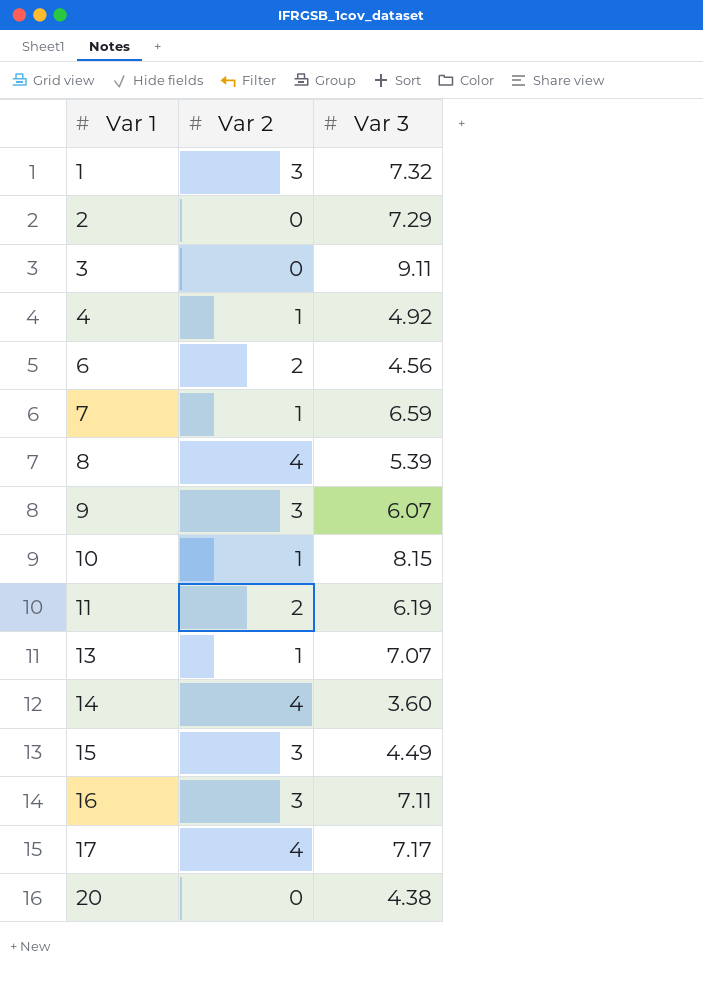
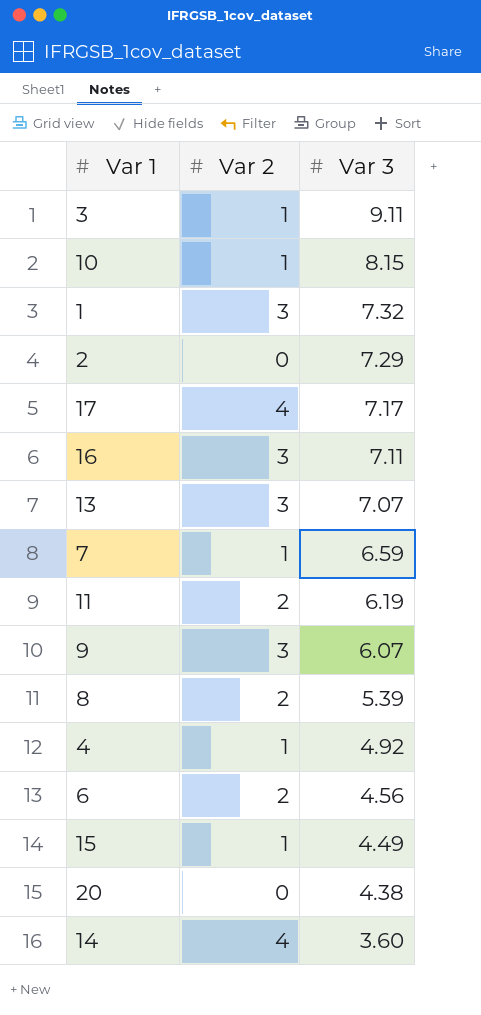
row order: Var 1 ascending -> Var 3 descending
3 | Var 2: 0 -> 1
13 | Var 2: 1 -> 3
8 | Var 2: 4 -> 2
15 | Var 2: 3 -> 1

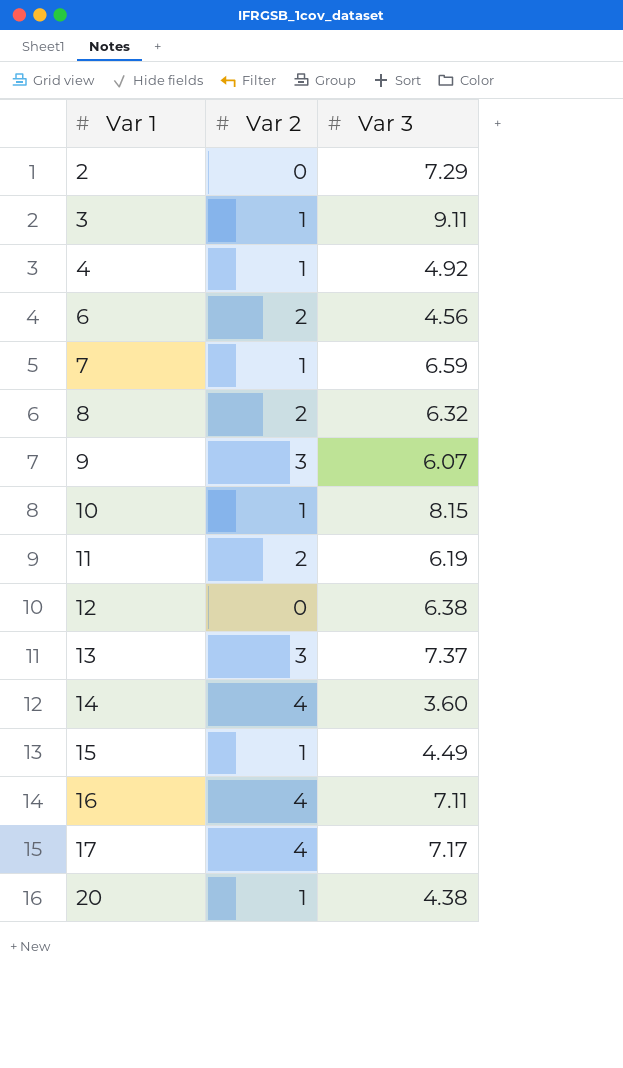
row order: Var 3 descending -> Var 1 ascending
row 1: 3 | 7.32 -> none
8 | Var 3: 5.39 -> 6.32
row 12: none -> 0 | 6.38
13 | Var 3: 7.07 -> 7.37
16 | Var 2: 3 -> 4
20 | Var 2: 0 -> 1

